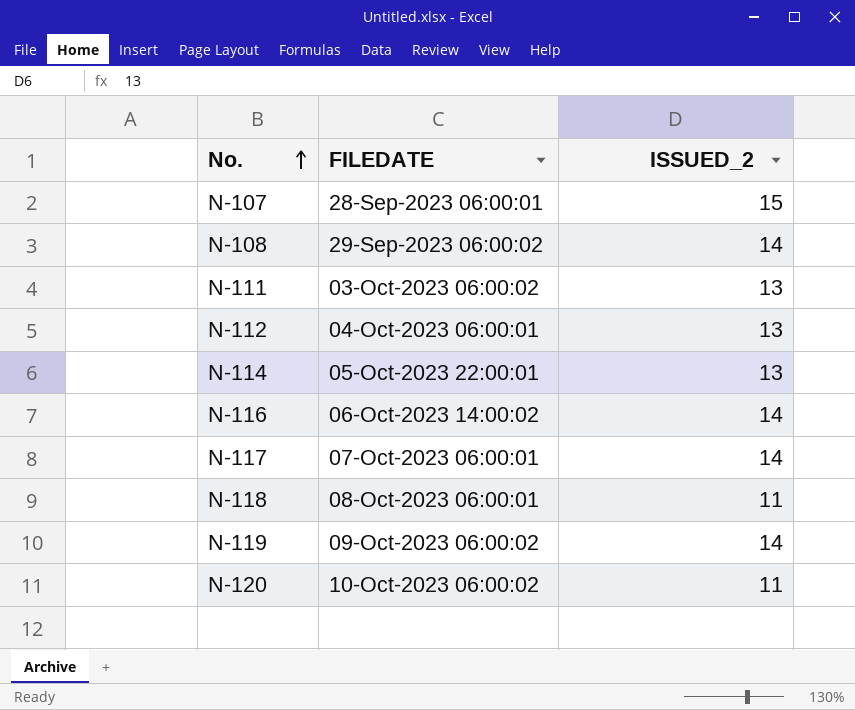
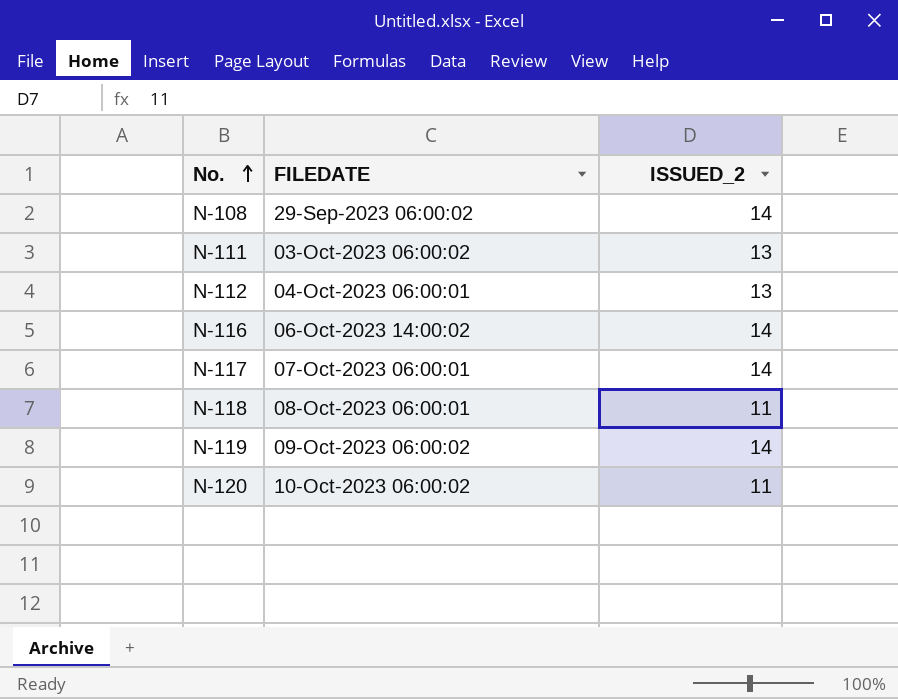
row N-107: 28-Sep-2023 06:00:01 | 15 -> none
row N-114: 05-Oct-2023 22:00:01 | 13 -> none

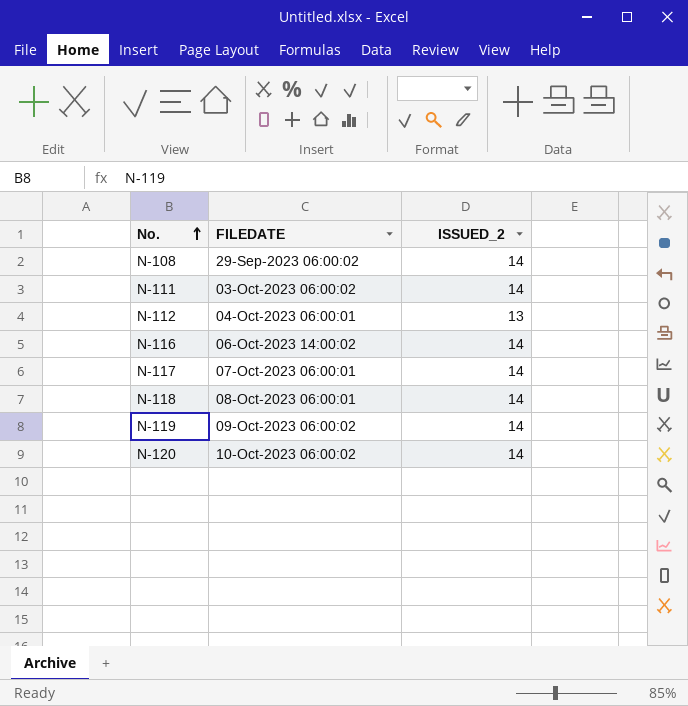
N-111 | ISSUED_2: 13 -> 14
N-118 | ISSUED_2: 11 -> 14
N-120 | ISSUED_2: 11 -> 14

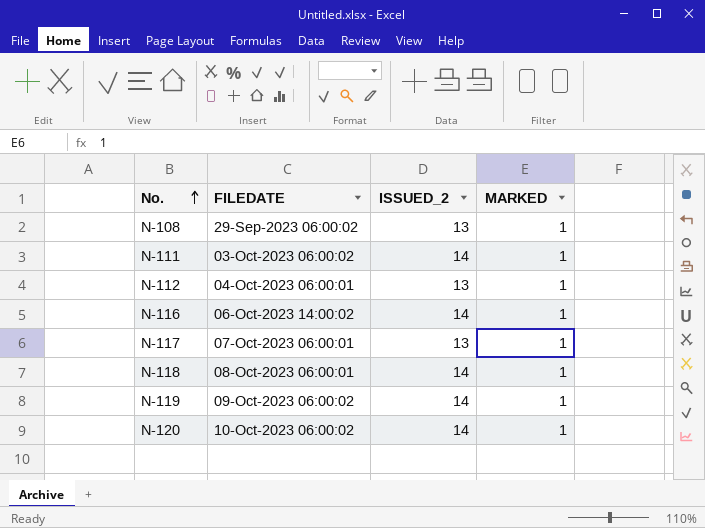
column MARKED | position: none -> 4
N-108 | ISSUED_2: 14 -> 13
N-117 | ISSUED_2: 14 -> 13

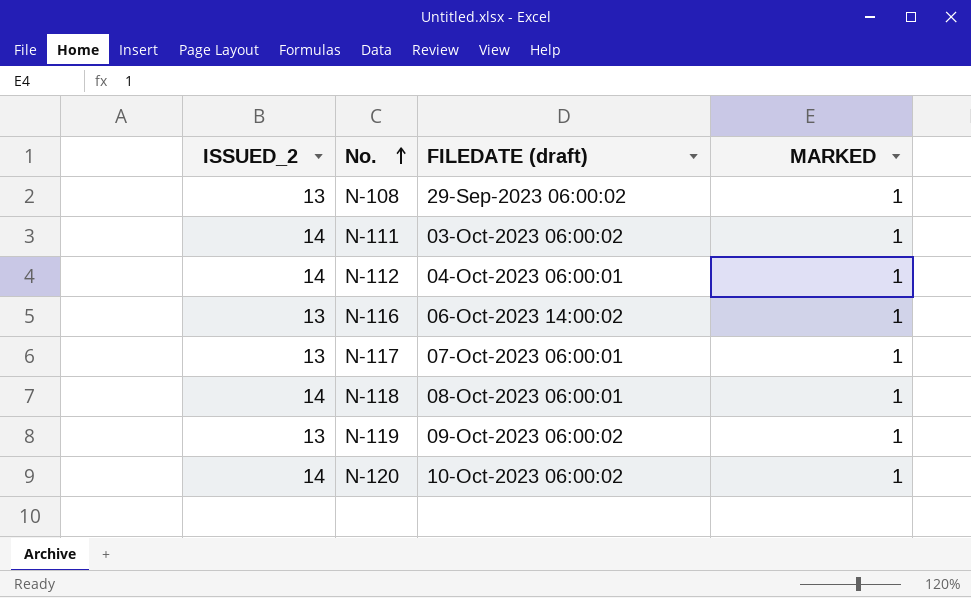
column ISSUED_2 | position: 3 -> 1
column name: FILEDATE -> FILEDATE (draft)
N-112 | ISSUED_2: 13 -> 14
N-116 | ISSUED_2: 14 -> 13
N-119 | ISSUED_2: 14 -> 13

